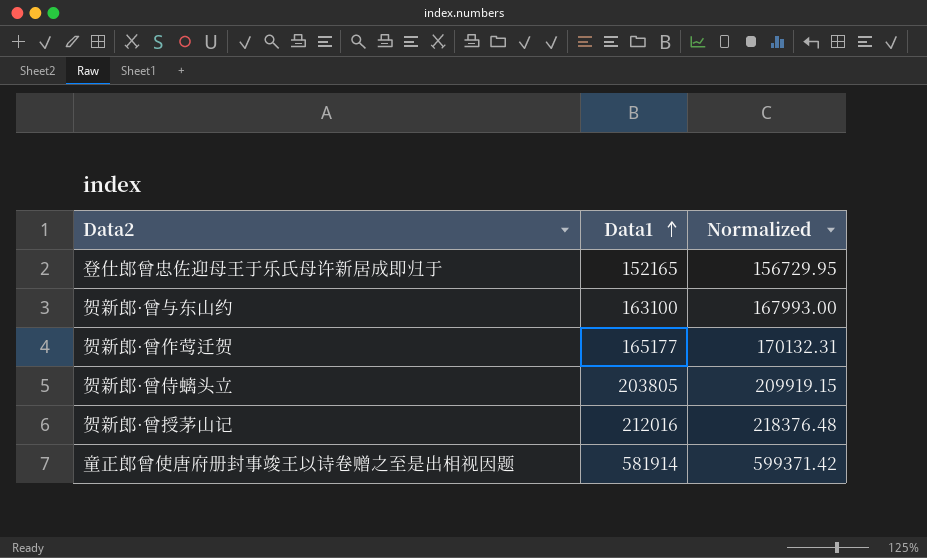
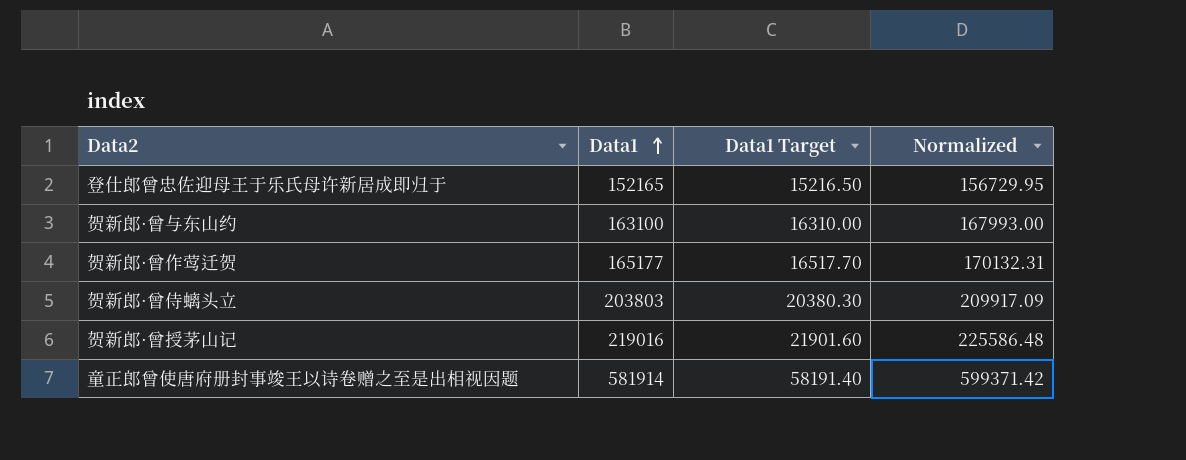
column Data1 Target | formula: none -> [Data1] * 0.1
贺新郎·曾侍螭头立 | Data1: 203805 -> 203803
贺新郎·曾侍螭头立 | Normalized: 209919.15 -> 209917.09
贺新郎·曾授茅山记 | Data1: 212016 -> 219016
贺新郎·曾授茅山记 | Normalized: 218376.48 -> 225586.48

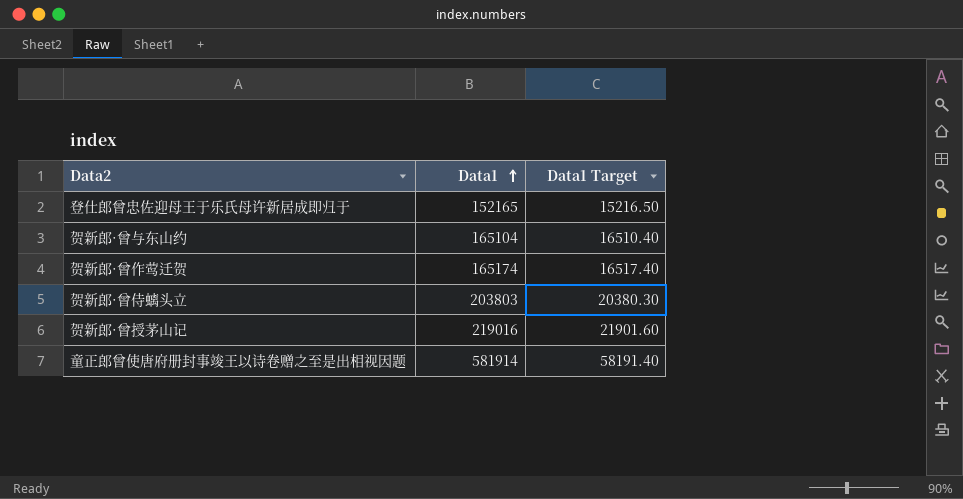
column Normalized | formula: [Data1] * 1.03 -> none
贺新郎·曾与东山约 | Data1: 163100 -> 165104
贺新郎·曾与东山约 | Data1 Target: 16310.00 -> 16510.40
贺新郎·曾作莺迁贺 | Data1: 165177 -> 165174
贺新郎·曾作莺迁贺 | Data1 Target: 16517.70 -> 16517.40

